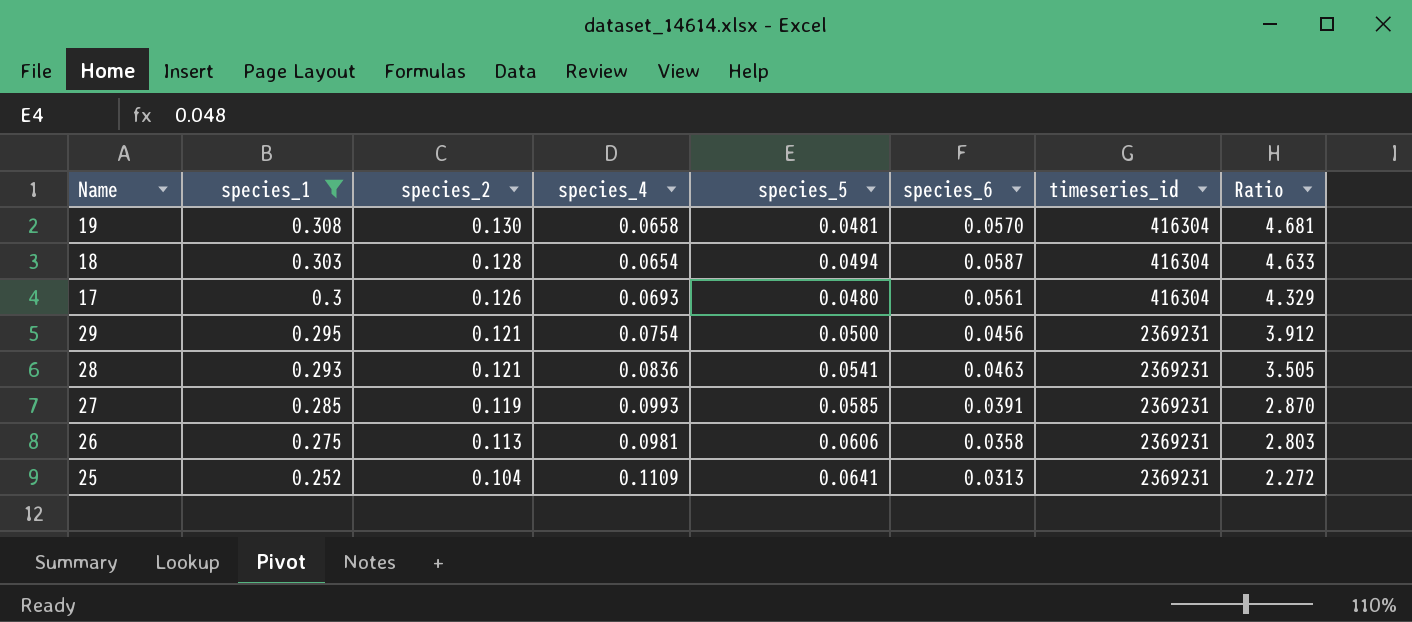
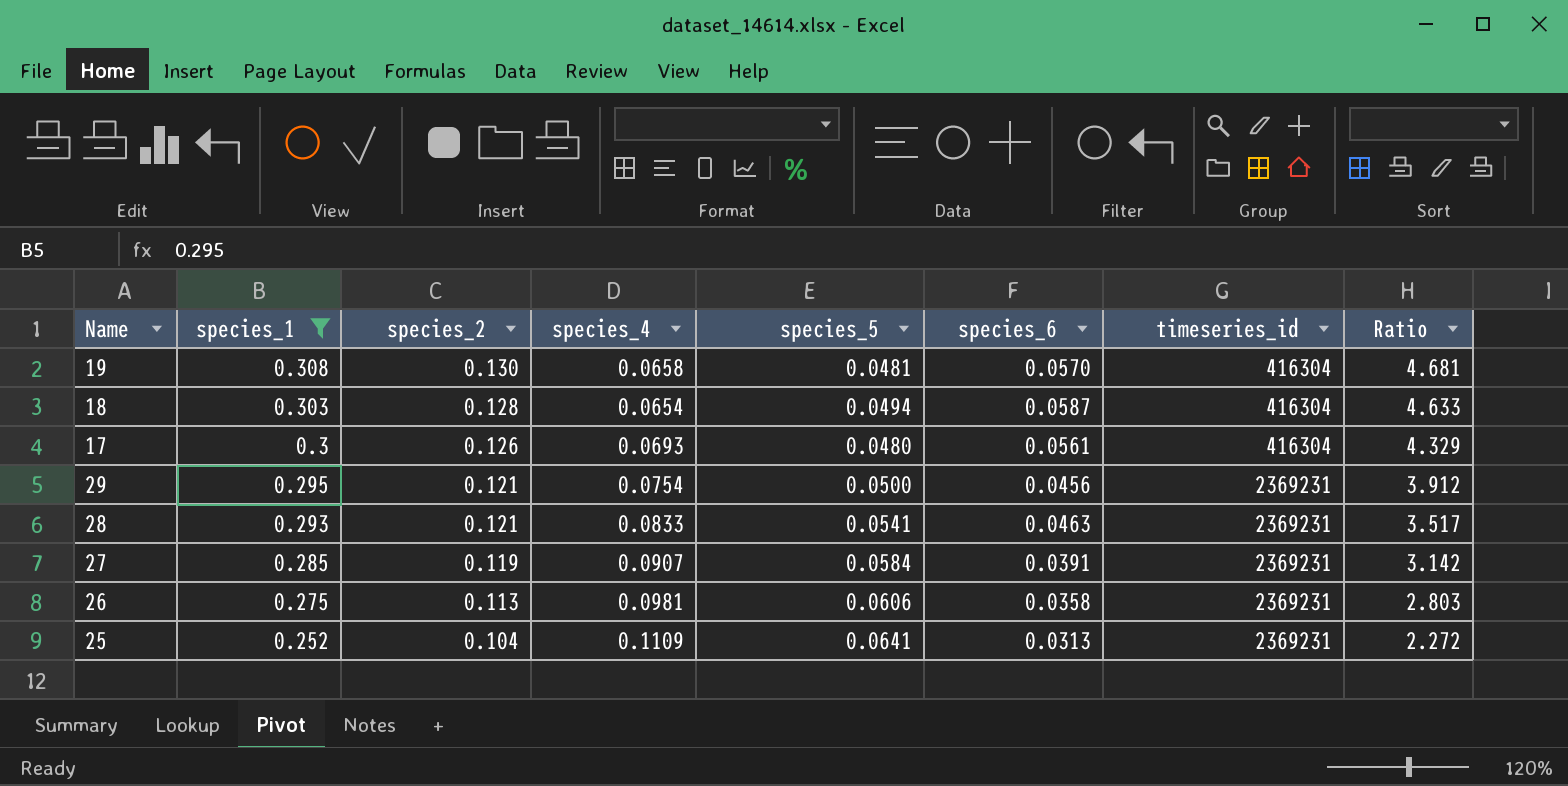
28 | species_4: 0.0836 -> 0.0833
28 | Ratio: 3.505 -> 3.517
27 | species_4: 0.0993 -> 0.0907
27 | species_5: 0.0585 -> 0.0584
27 | Ratio: 2.870 -> 3.142

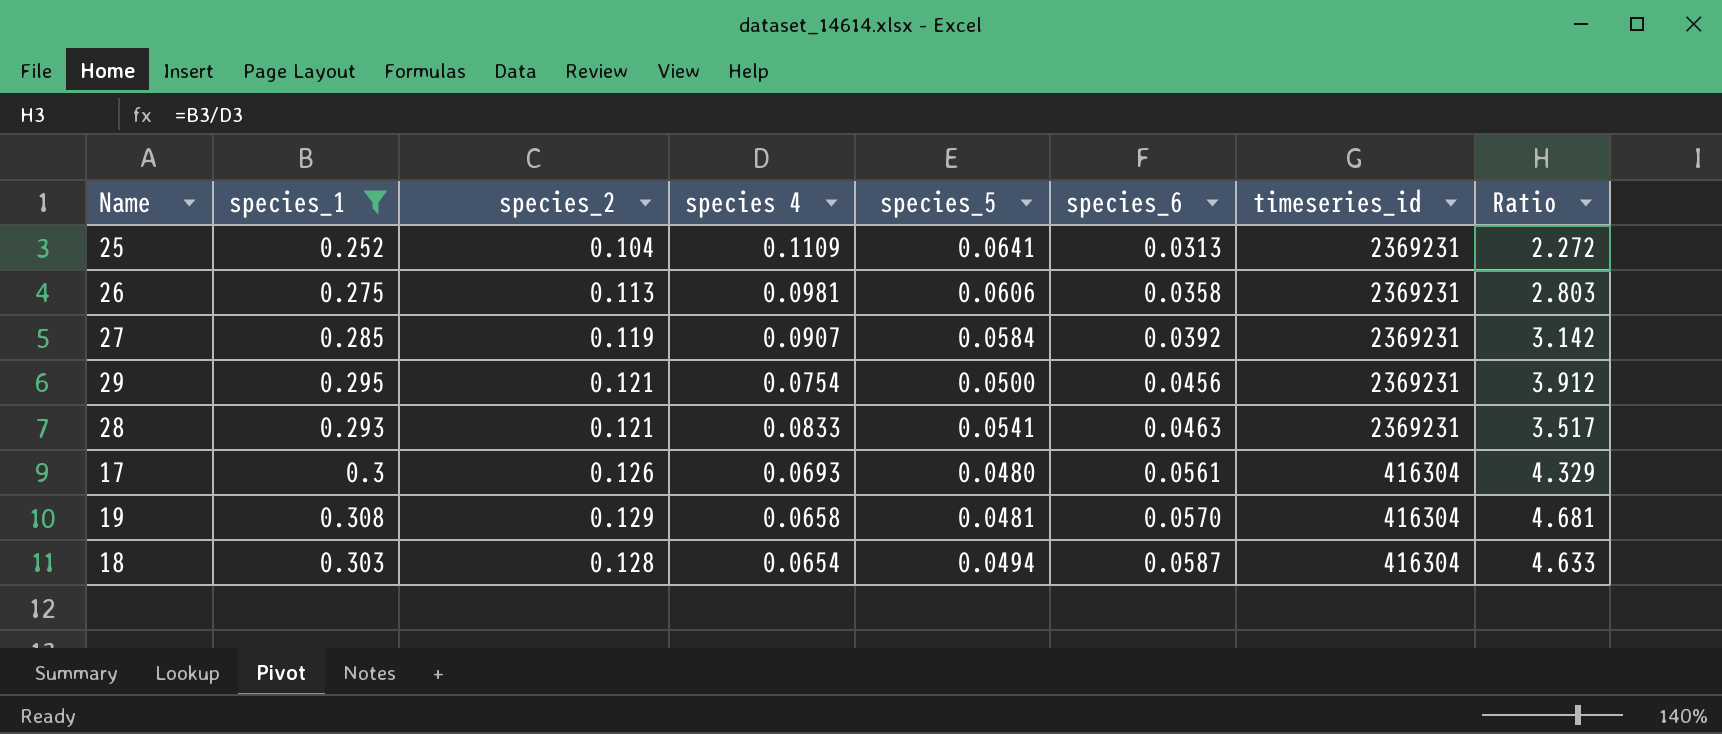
row order: species_1 descending -> species_6 ascending
column name: species_4 -> species 4
27 | species_6: 0.0391 -> 0.0392
19 | species_2: 0.130 -> 0.129

